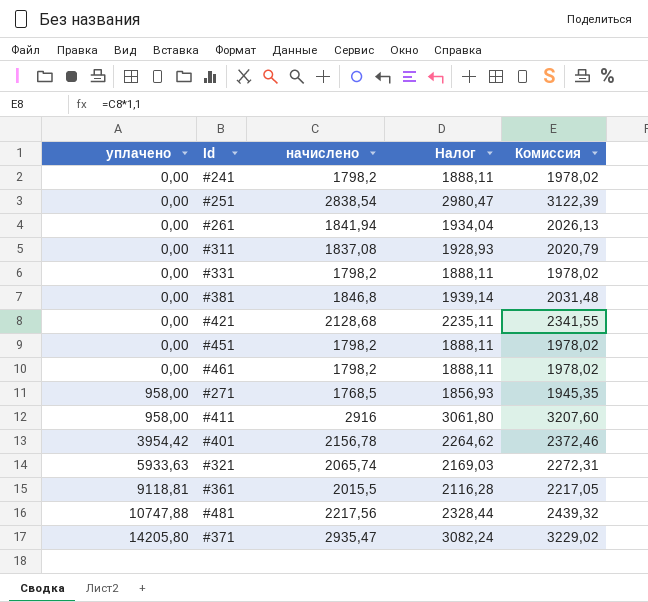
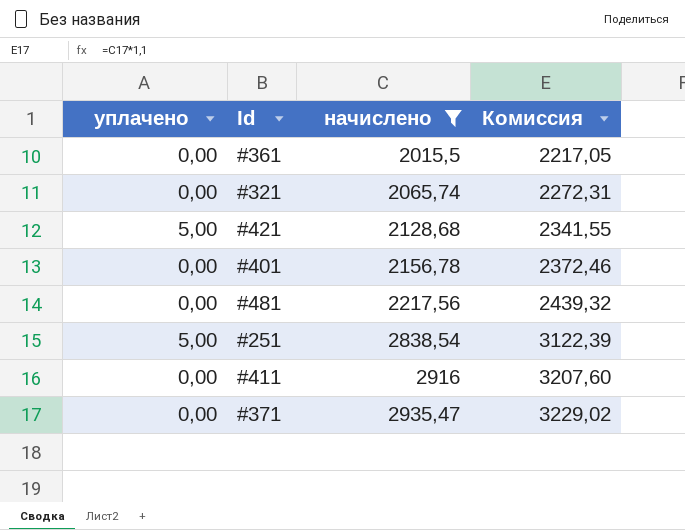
filter: none -> начислено >= 2015,5
row order: уплачено ascending -> начислено ascending
column Налог | formula: [начислено] * 1,05 -> none
#361 | уплачено: 9118,81 -> 0,00
#321 | уплачено: 5933,63 -> 0,00
#421 | уплачено: 0,00 -> 5,00
#401 | уплачено: 3954,42 -> 0,00
#481 | уплачено: 10747,88 -> 0,00
#251 | уплачено: 0,00 -> 5,00
#411 | уплачено: 958,00 -> 0,00
#371 | уплачено: 14205,80 -> 0,00

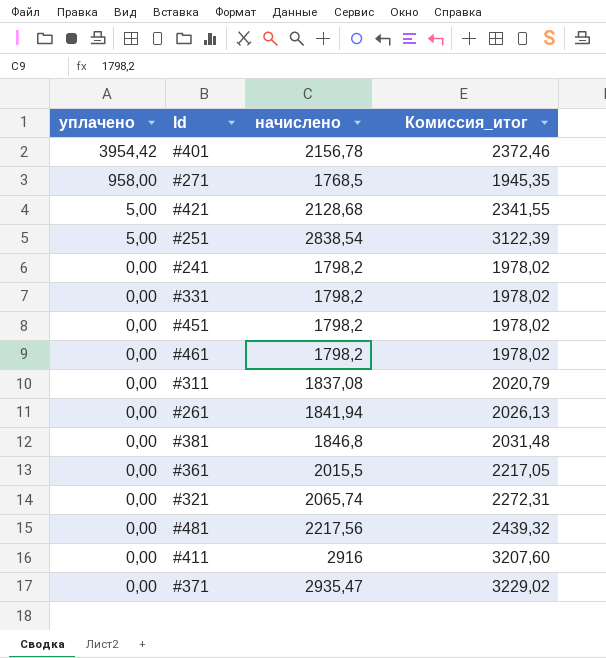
filter: начислено >= 2015,5 -> none
row order: начислено ascending -> уплачено descending
column name: Комиссия -> Комиссия_итог
#401 | уплачено: 0,00 -> 3954,42

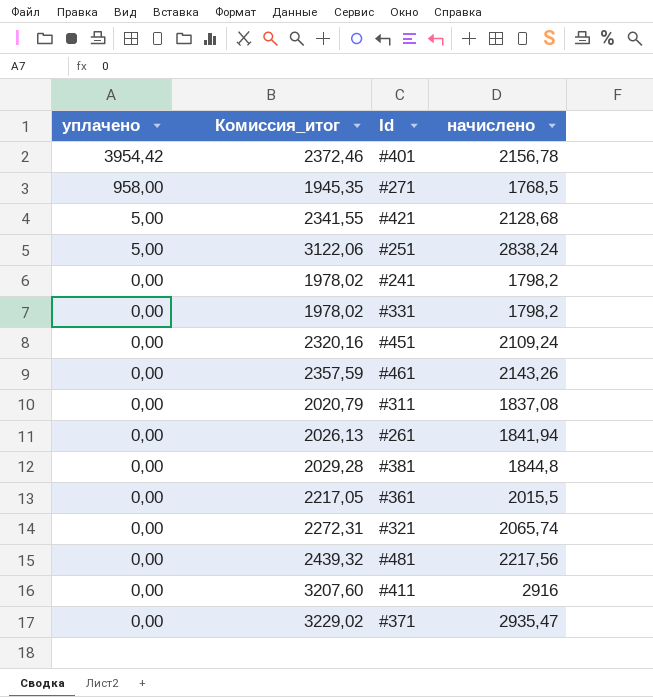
column Комиссия_итог | position: 4 -> 2
#251 | Комиссия_итог: 3122,39 -> 3122,06
#251 | начислено: 2838,54 -> 2838,24
#451 | Комиссия_итог: 1978,02 -> 2320,16
#451 | начислено: 1798,2 -> 2109,24
#461 | Комиссия_итог: 1978,02 -> 2357,59
#461 | начислено: 1798,2 -> 2143,26
#381 | Комиссия_итог: 2031,48 -> 2029,28
#381 | начислено: 1846,8 -> 1844,8

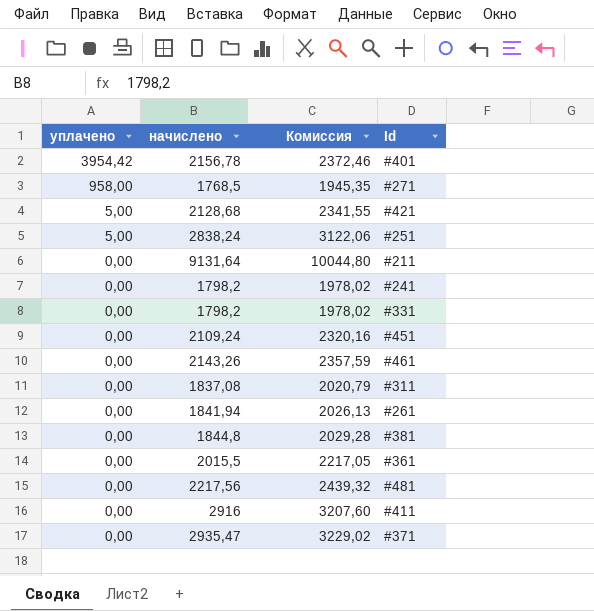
column начислено | position: 4 -> 2
column name: Комиссия_итог -> Комиссия
row #321: 0,00 | 2272,31 | 2065,74 -> none
row #211: none -> 0,00 | 9131,64 | 10044,80

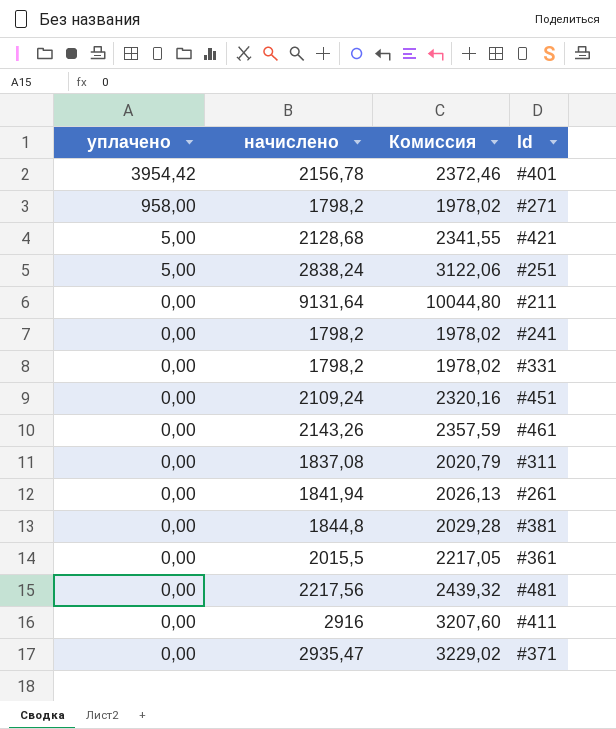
#271 | начислено: 1768,5 -> 1798,2
#271 | Комиссия: 1945,35 -> 1978,02

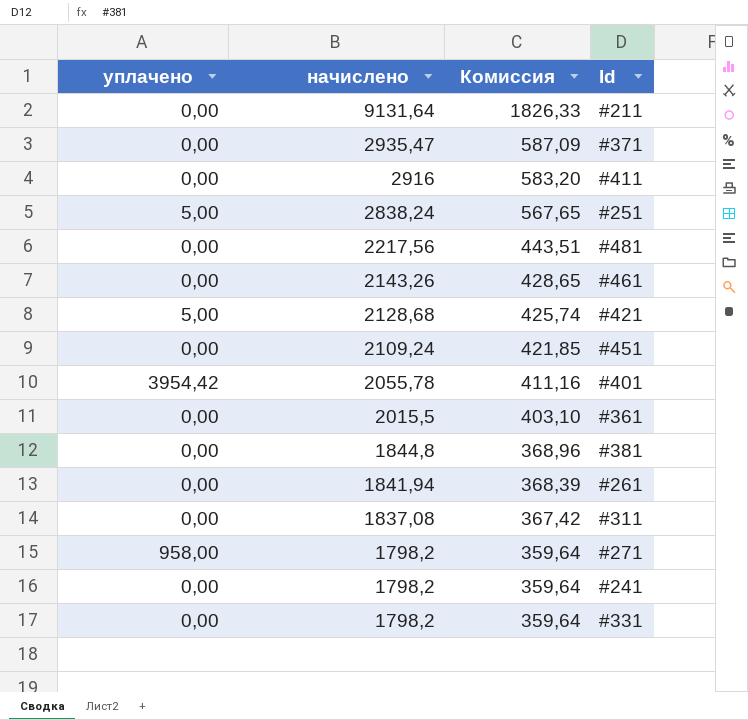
row order: уплачено descending -> начислено descending
column Комиссия | formula: [начислено] * 1,1 -> [начислено] * 0,2
#401 | начислено: 2156,78 -> 2055,78

